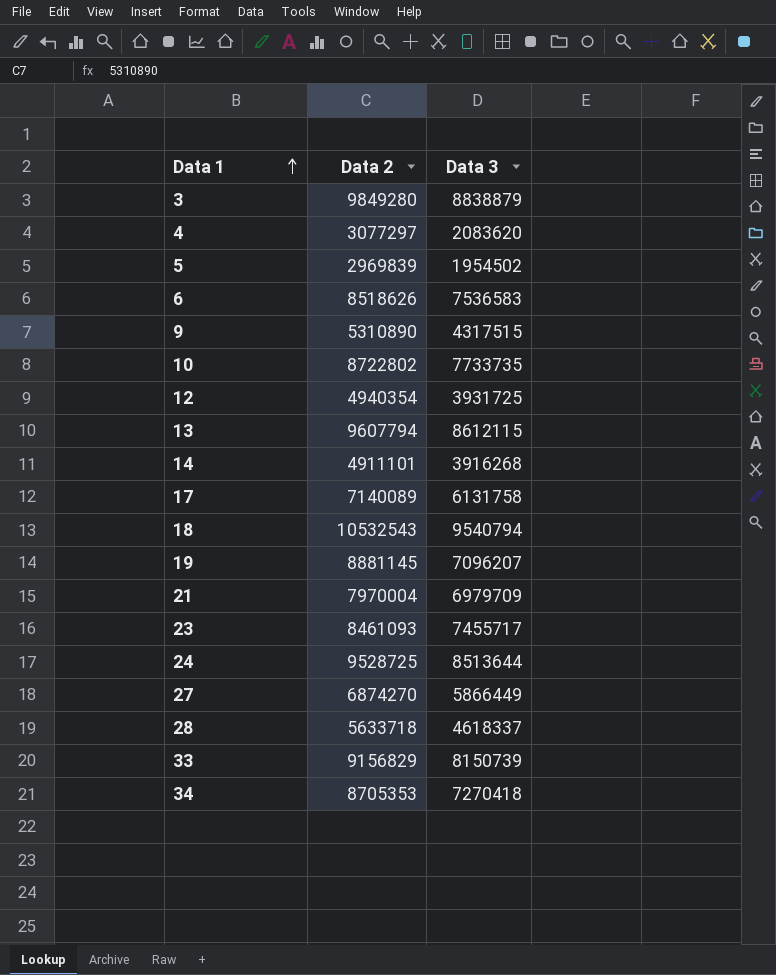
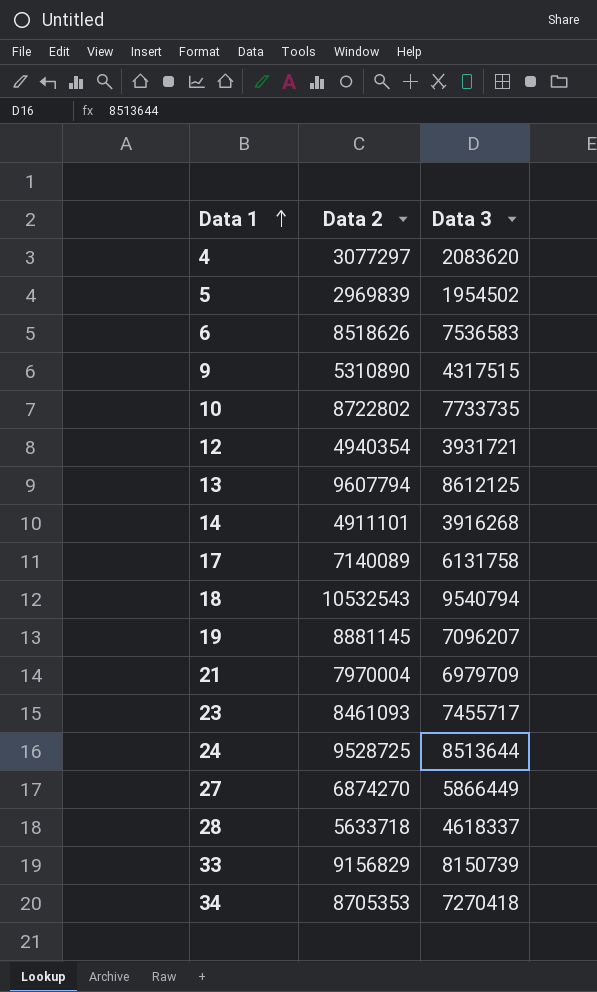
row 3: 9849280 | 8838879 -> none
12 | Data 3: 3931725 -> 3931721
13 | Data 3: 8612115 -> 8612125

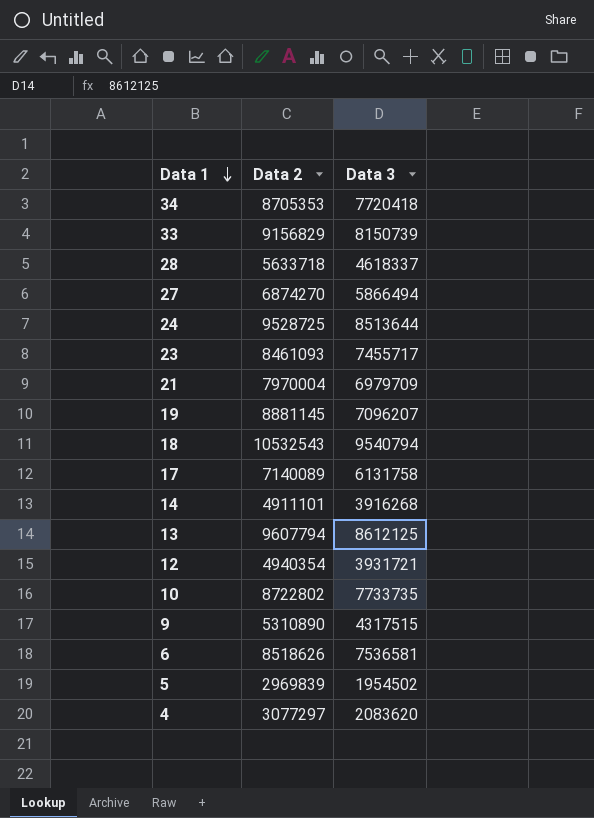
row order: Data 1 ascending -> Data 1 descending
34 | Data 3: 7270418 -> 7720418
27 | Data 3: 5866449 -> 5866494
6 | Data 3: 7536583 -> 7536581

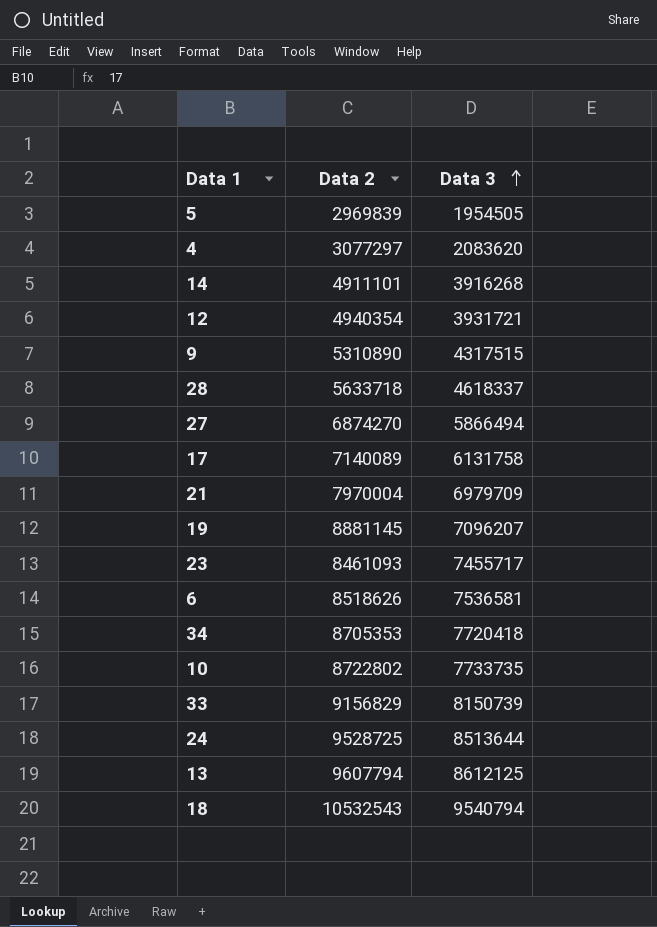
row order: Data 1 descending -> Data 3 ascending
5 | Data 3: 1954502 -> 1954505

